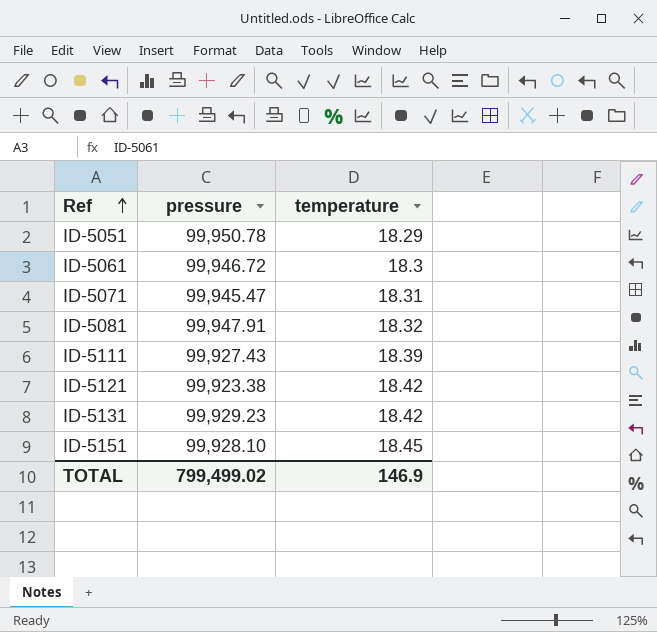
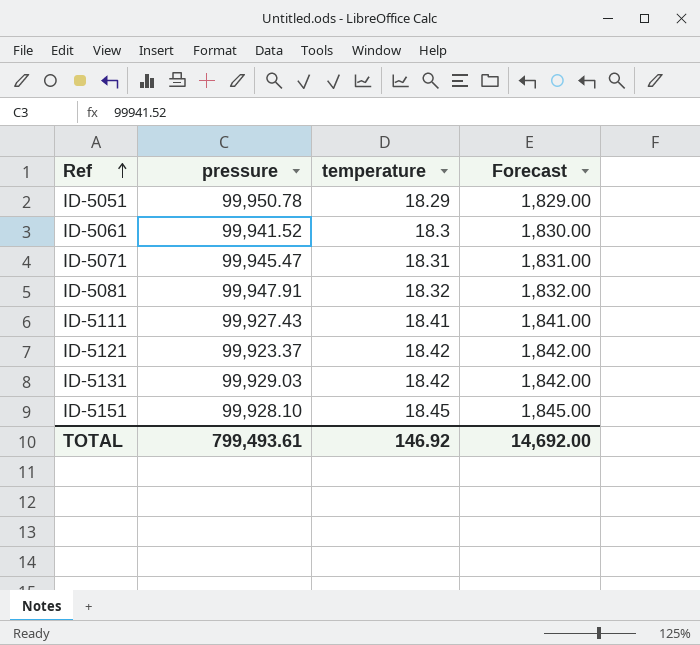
column Forecast | formula: none -> [temperature] * 100
ID-5061 | pressure: 99,946.72 -> 99,941.52
ID-5111 | temperature: 18.39 -> 18.41
ID-5121 | pressure: 99,923.38 -> 99,923.37
ID-5131 | pressure: 99,929.23 -> 99,929.03
TOTAL | pressure: 799,499.02 -> 799,493.61
TOTAL | temperature: 146.9 -> 146.92

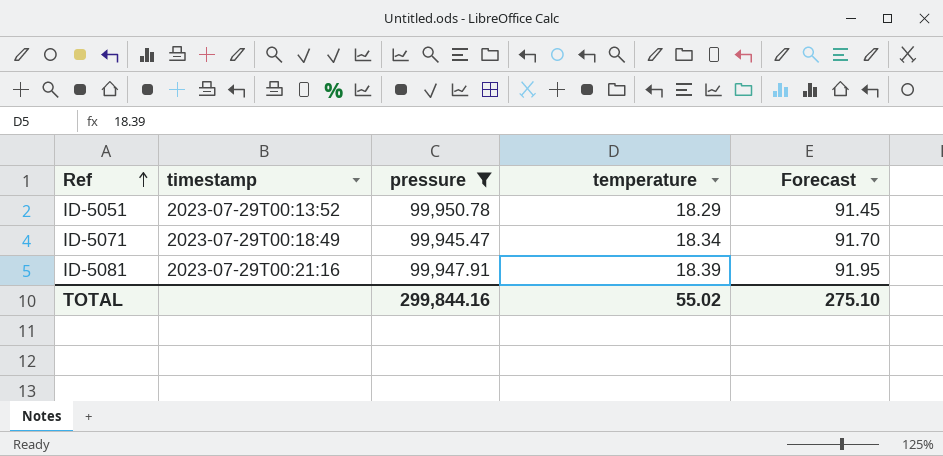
filter: none -> pressure >= 99,945.47
column timestamp | position: none -> 2
column Forecast | formula: [temperature] * 100 -> [temperature] * 5
ID-5071 | temperature: 18.31 -> 18.34
ID-5081 | temperature: 18.32 -> 18.39
TOTAL | pressure: 799,493.61 -> 299,844.16
TOTAL | temperature: 146.92 -> 55.02
TOTAL | Forecast: 14,692.00 -> 275.10

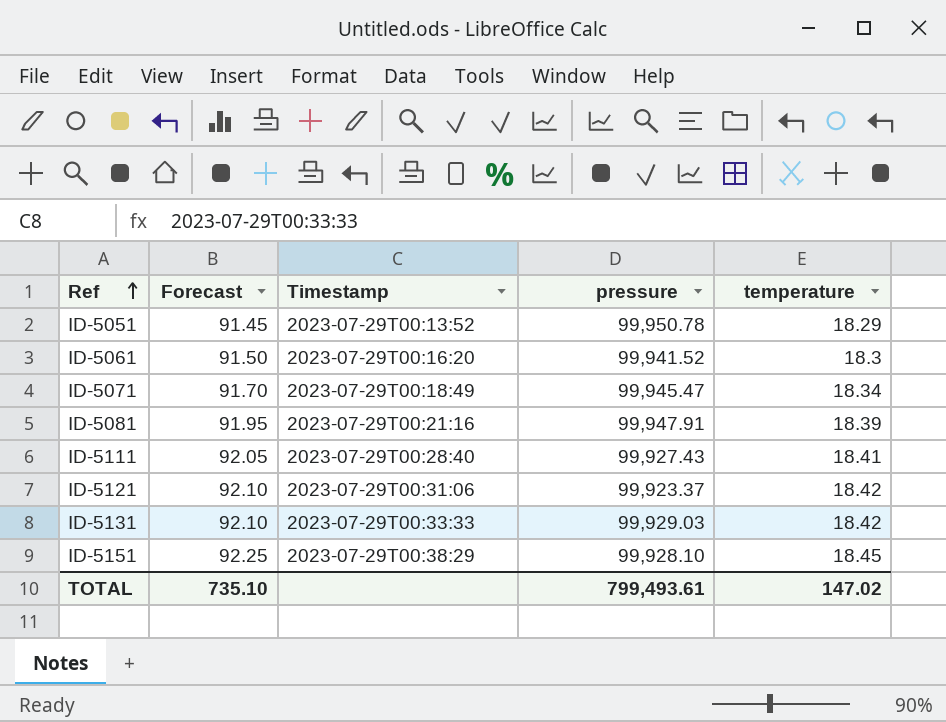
filter: pressure >= 99,945.47 -> none
column Forecast | position: 5 -> 2
column name: timestamp -> Timestamp
TOTAL | Forecast: 275.10 -> 735.10
TOTAL | pressure: 299,844.16 -> 799,493.61
TOTAL | temperature: 55.02 -> 147.02

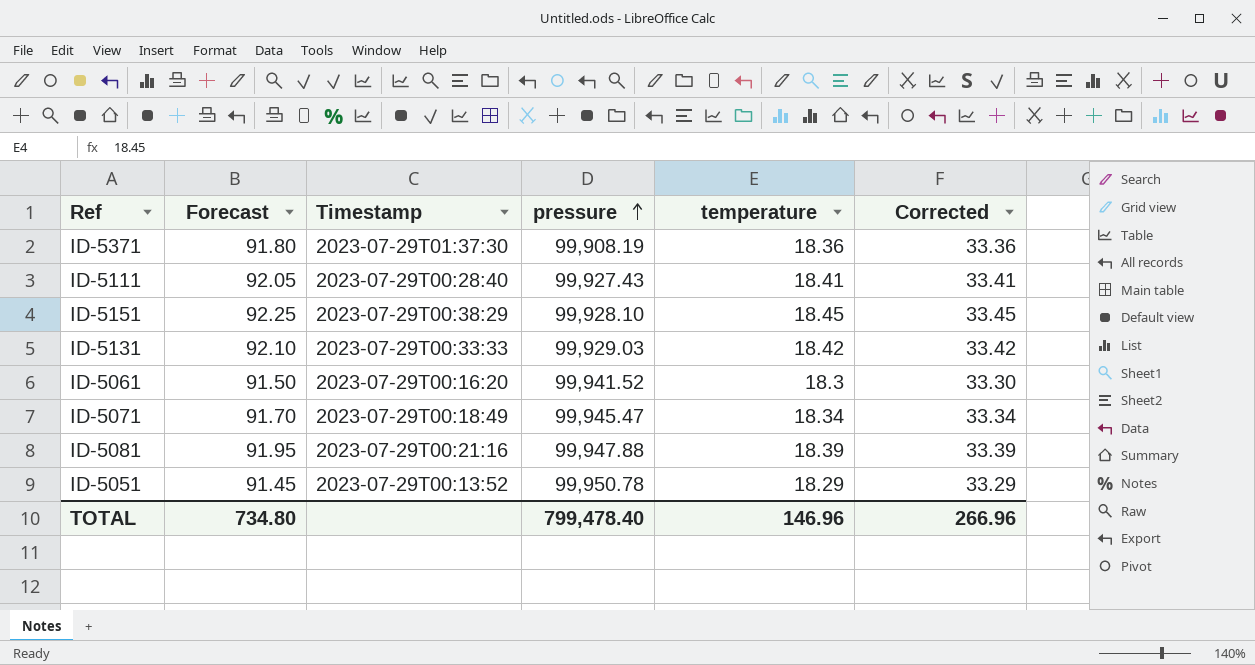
row order: Ref ascending -> pressure ascending
column Corrected | formula: none -> [temperature] + 15
row ID-5121: 92.10 | 2023-07-29T00:31:06 | 99,923.37 | 18.42 -> none
row ID-5371: none -> 91.80 | 2023-07-29T01:37:30 | 99,908.19 | 18.36 | 33.36
ID-5081 | pressure: 99,947.91 -> 99,947.88
TOTAL | Forecast: 735.10 -> 734.80
TOTAL | pressure: 799,493.61 -> 799,478.40
TOTAL | temperature: 147.02 -> 146.96

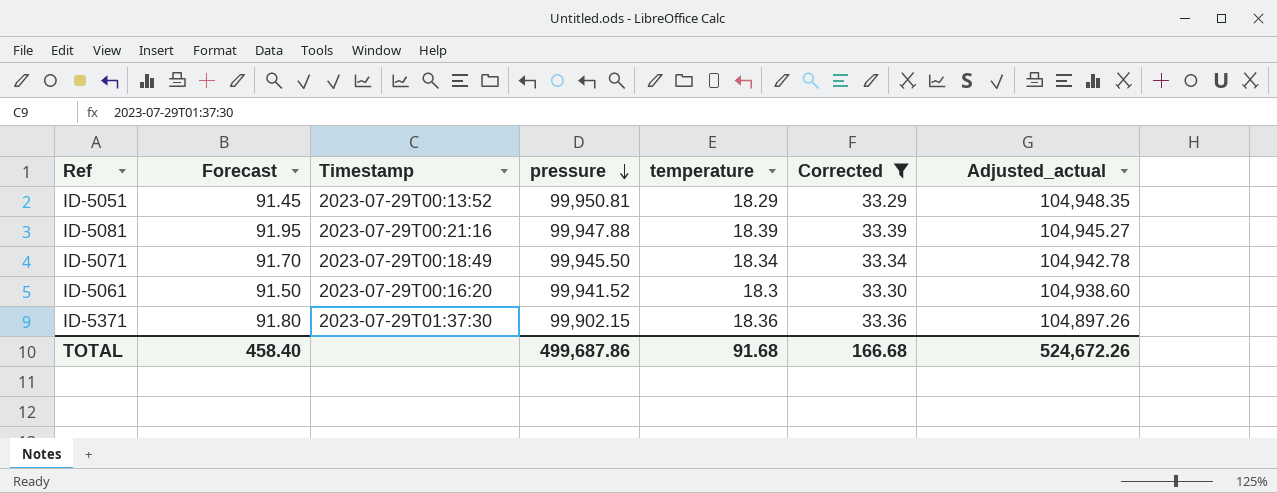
filter: none -> Corrected <= 33.39
row order: pressure ascending -> pressure descending
column Adjusted_actual | formula: none -> [pressure] * 1.05
ID-5051 | pressure: 99,950.78 -> 99,950.81
ID-5071 | pressure: 99,945.47 -> 99,945.50
ID-5371 | pressure: 99,908.19 -> 99,902.15
TOTAL | Forecast: 734.80 -> 458.40
TOTAL | pressure: 799,478.40 -> 499,687.86
TOTAL | temperature: 146.96 -> 91.68
TOTAL | Corrected: 266.96 -> 166.68

